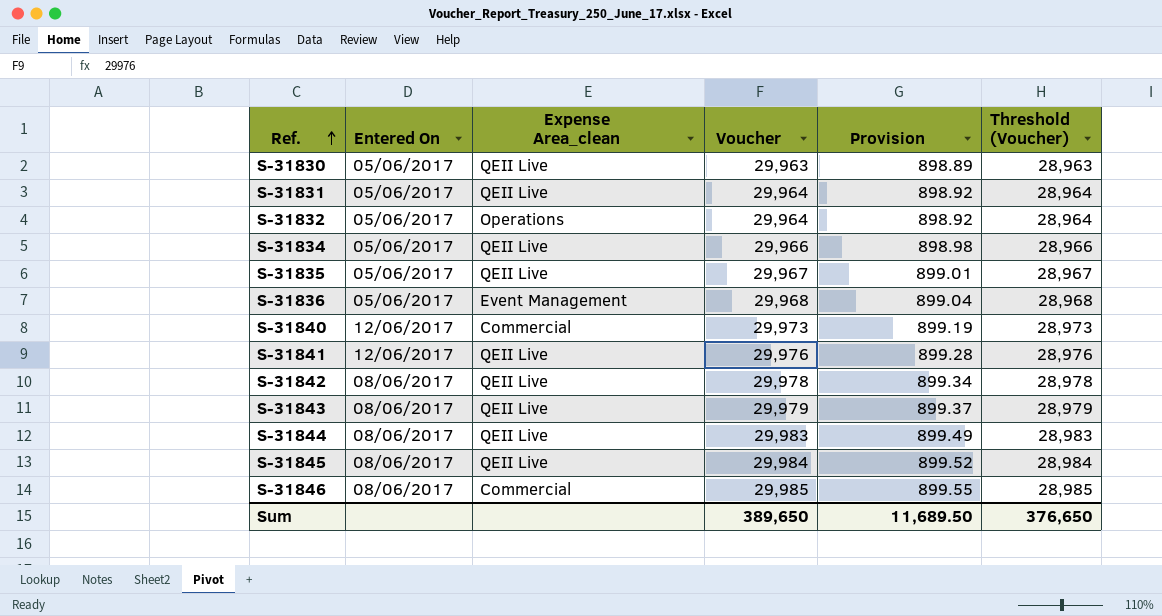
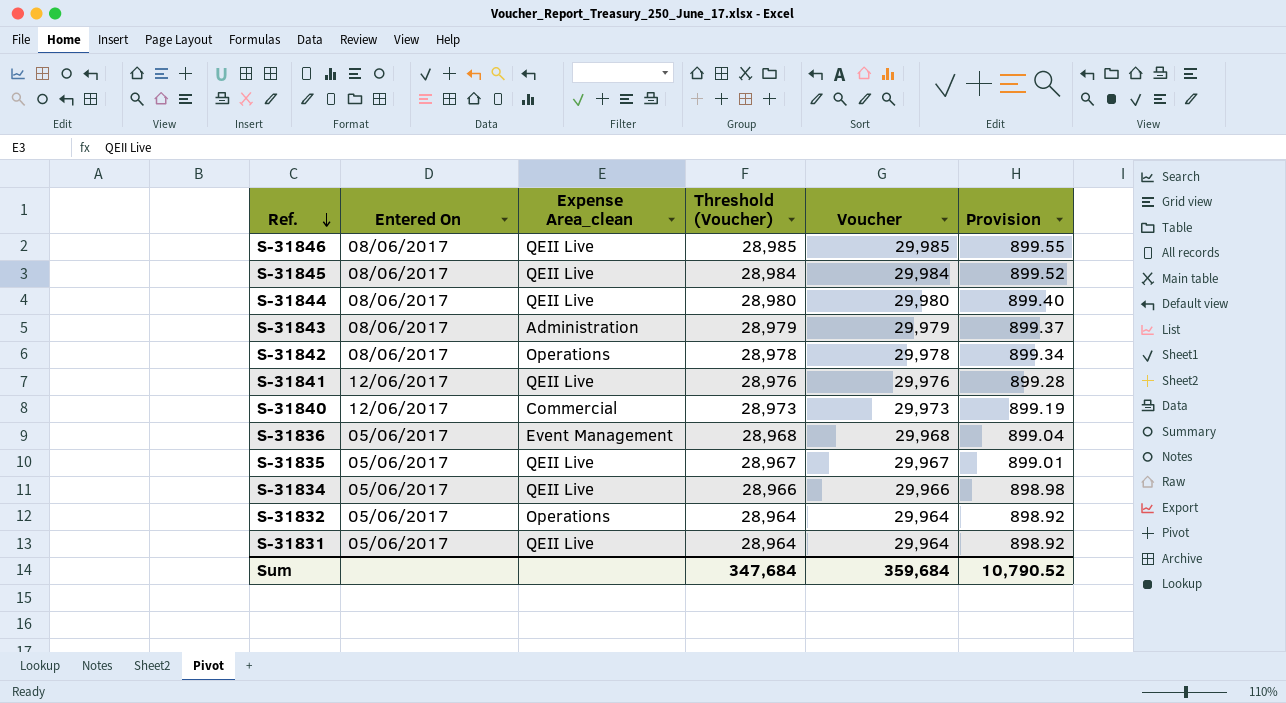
row order: Ref. ascending -> Ref. descending
column Threshold (Voucher) | position: 6 -> 4
row S-31830: 05/06/2017 | QEII Live | 29,963 | 898.89 | 28,963 -> none
S-31846 | Expense Area_clean: Commercial -> QEII Live
S-31844 | Threshold (Voucher): 28,983 -> 28,980
S-31844 | Voucher: 29,983 -> 29,980
S-31844 | Provision: 899.49 -> 899.40
S-31843 | Expense Area_clean: QEII Live -> Administration
S-31842 | Expense Area_clean: QEII Live -> Operations
Sum | Threshold (Voucher): 376,650 -> 347,684
Sum | Voucher: 389,650 -> 359,684
Sum | Provision: 11,689.50 -> 10,790.52

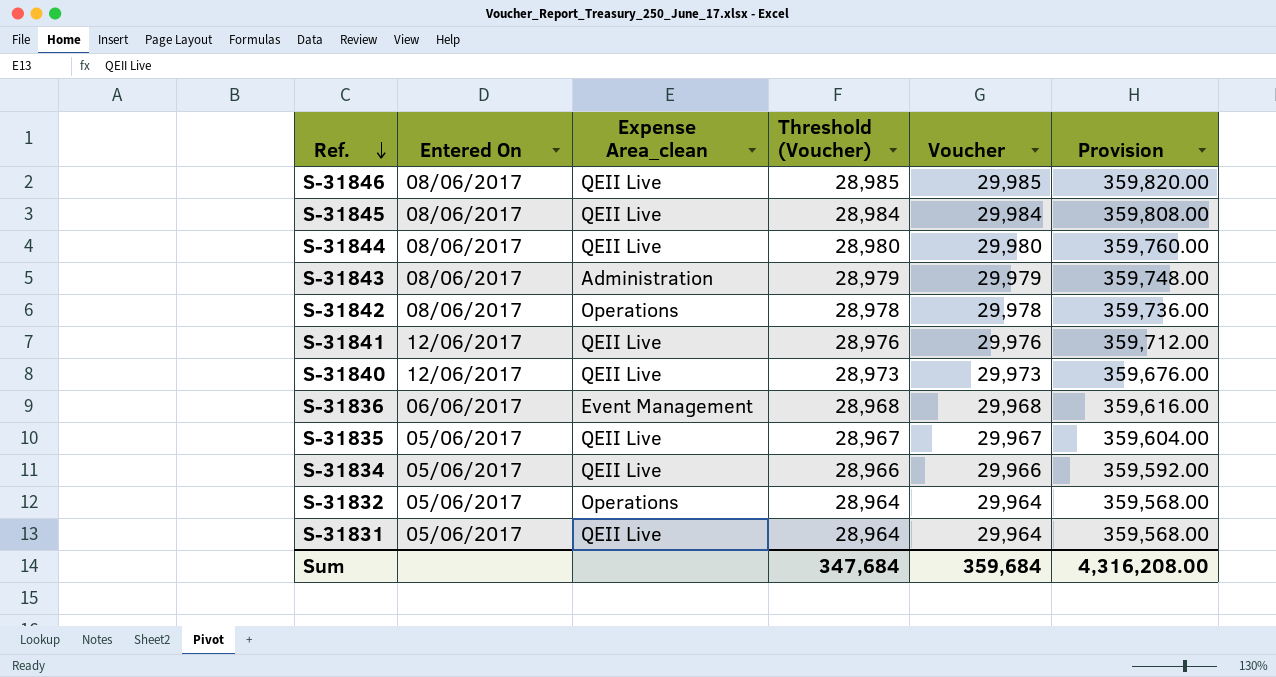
column Provision | formula: [Voucher] * 0.03 -> [Voucher] * 12
S-31840 | Expense Area_clean: Commercial -> QEII Live
S-31836 | Entered On: 05/06/2017 -> 06/06/2017
Sum | Provision: 10,790.52 -> 4,316,208.00

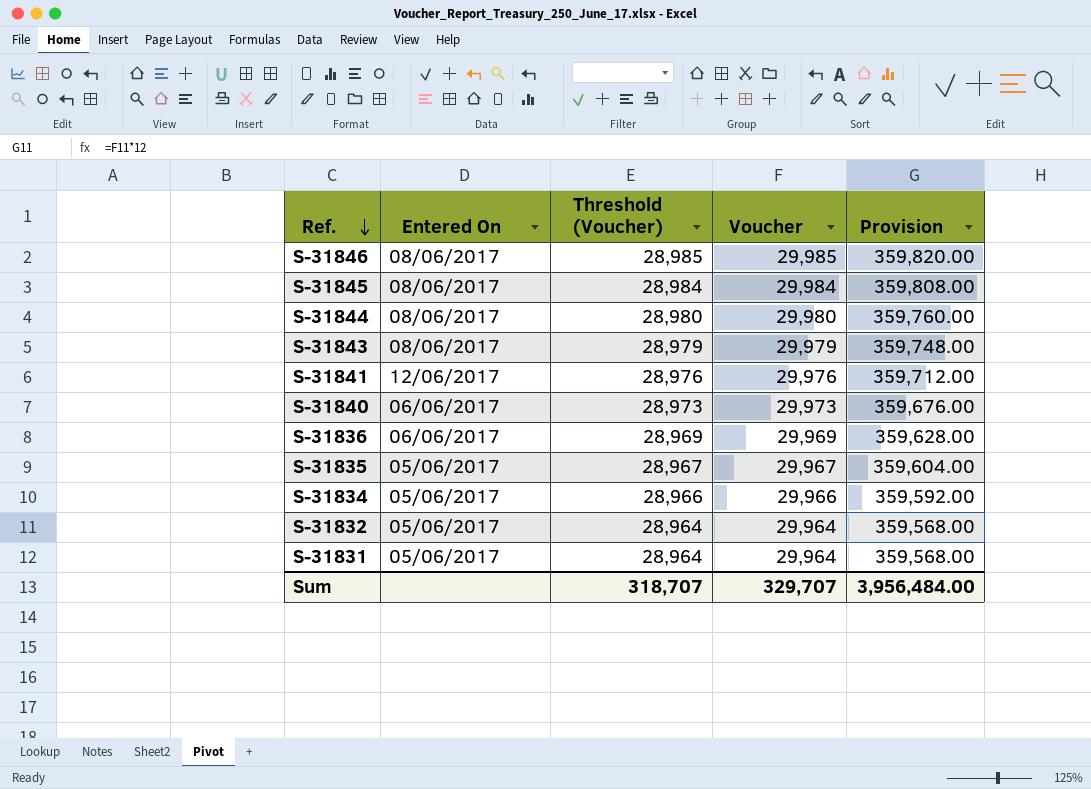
column Expense Area_clean | position: 3 -> none
row S-31842: 08/06/2017 | Operations | 28,978 | 29,978 | 359,736.00 -> none
S-31840 | Entered On: 12/06/2017 -> 06/06/2017
S-31836 | Threshold (Voucher): 28,968 -> 28,969
S-31836 | Voucher: 29,968 -> 29,969
S-31836 | Provision: 359,616.00 -> 359,628.00
Sum | Threshold (Voucher): 347,684 -> 318,707
Sum | Voucher: 359,684 -> 329,707
Sum | Provision: 4,316,208.00 -> 3,956,484.00

